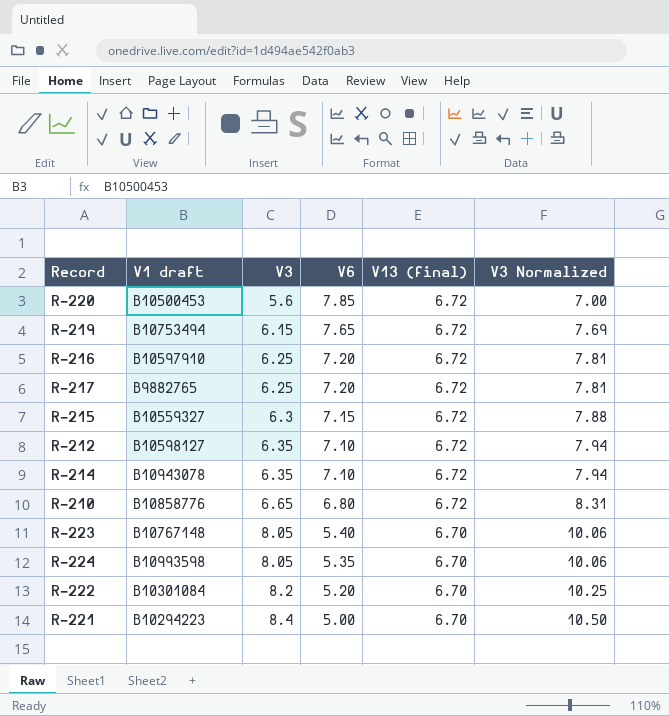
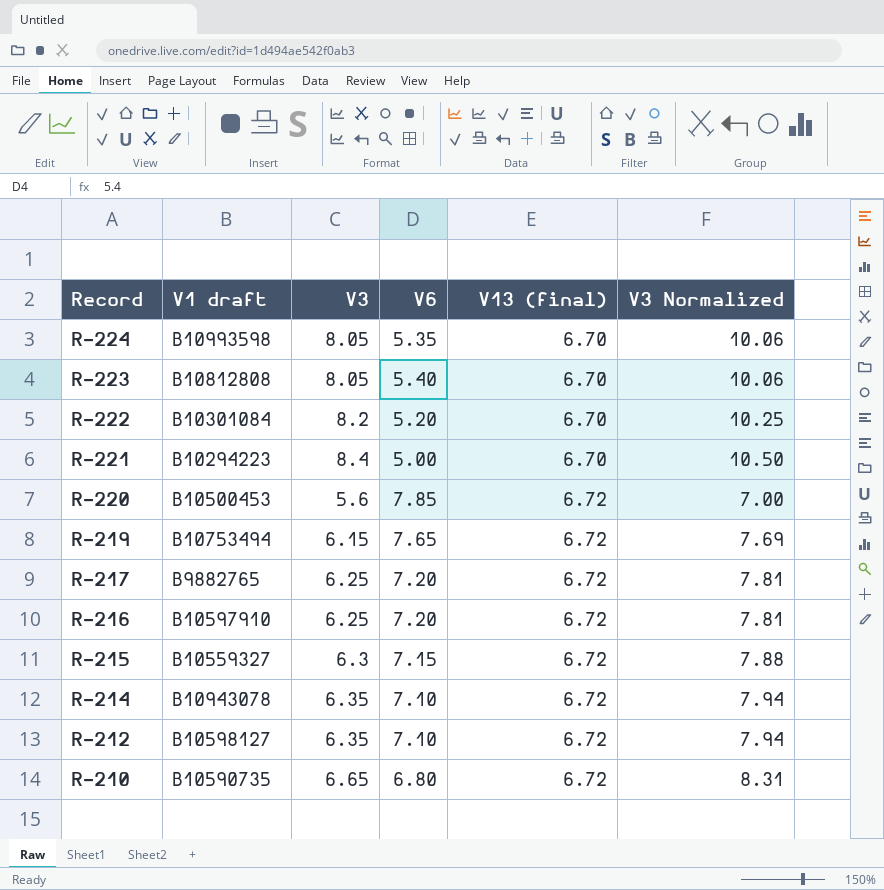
row order: V3 ascending -> Record descending
R-223 | V1 draft: B10767148 -> B10812808
R-210 | V1 draft: B10858776 -> B10590735

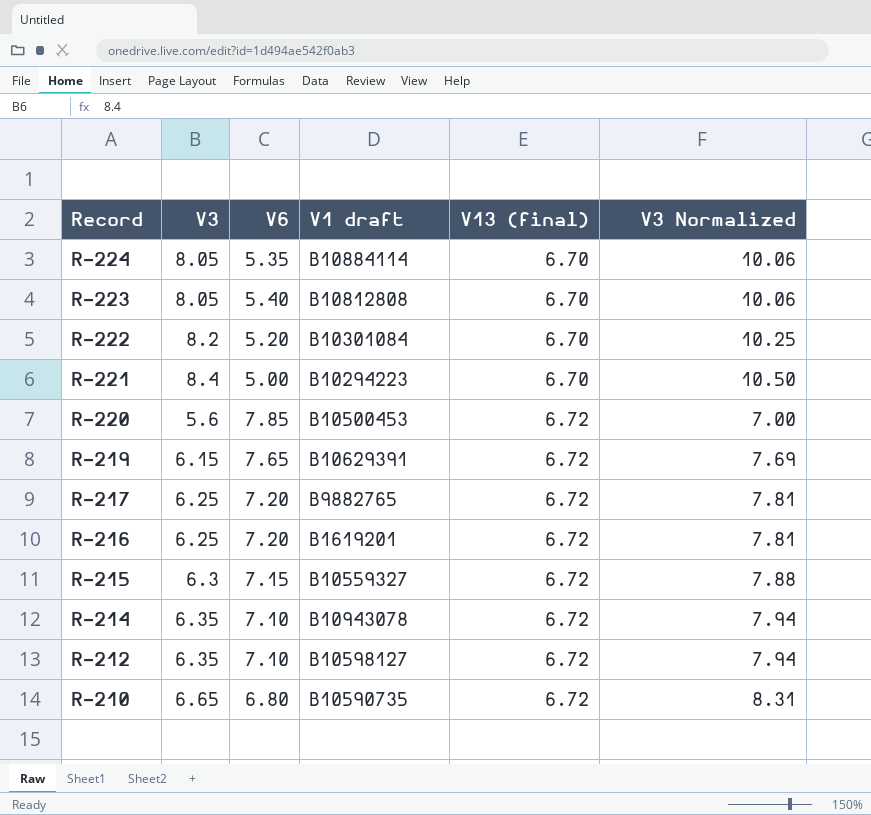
column V1 draft | position: 2 -> 4
R-224 | V1 draft: B10993598 -> B10884114
R-219 | V1 draft: B10753494 -> B10629391
R-216 | V1 draft: B10597910 -> B1619201

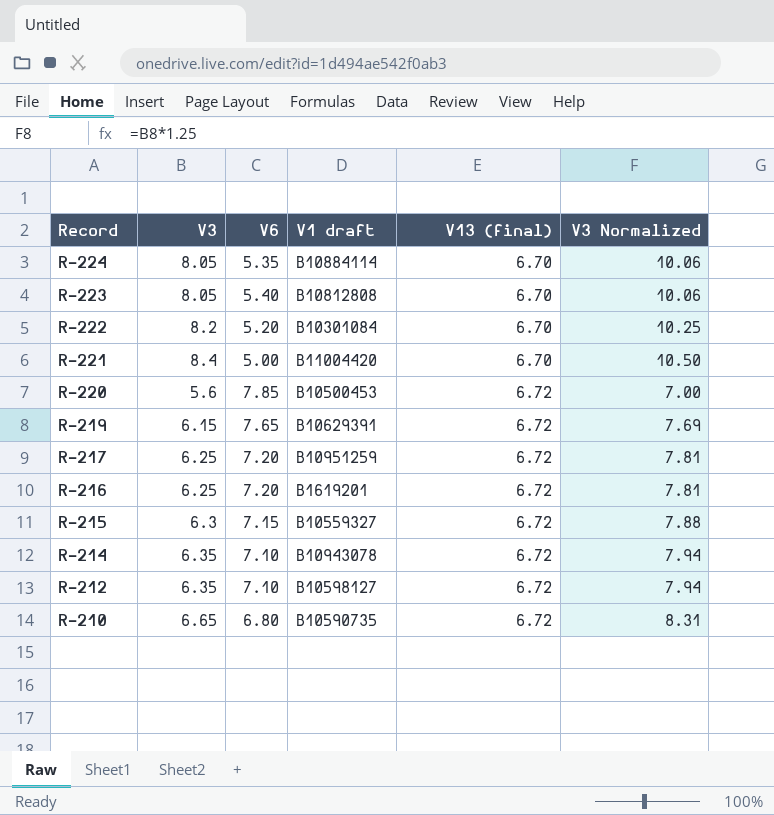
R-221 | V1 draft: B10294223 -> B11004420
R-217 | V1 draft: B9882765 -> B10951259

